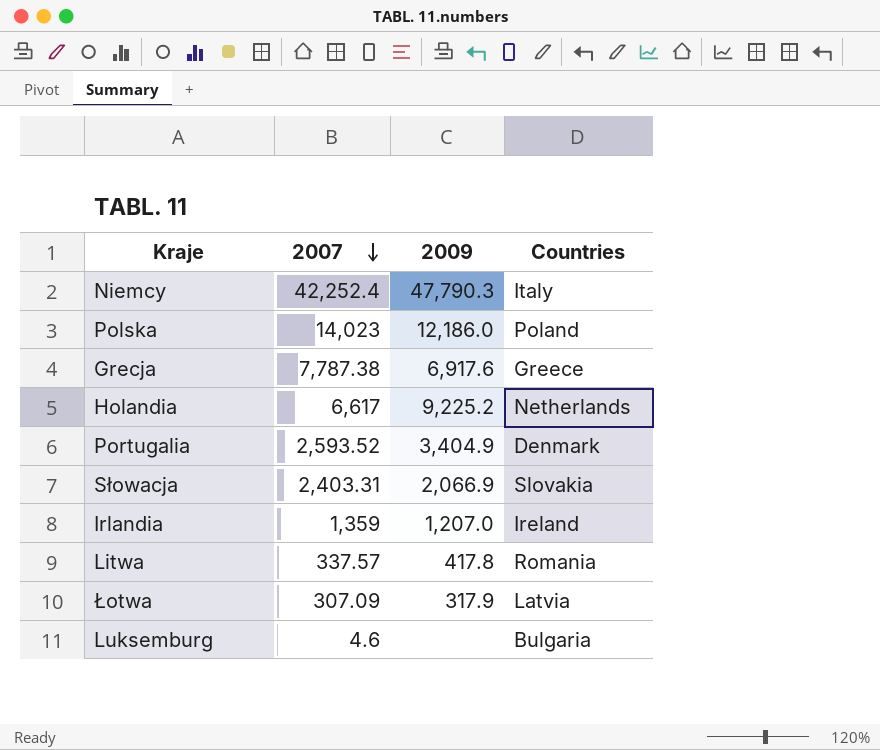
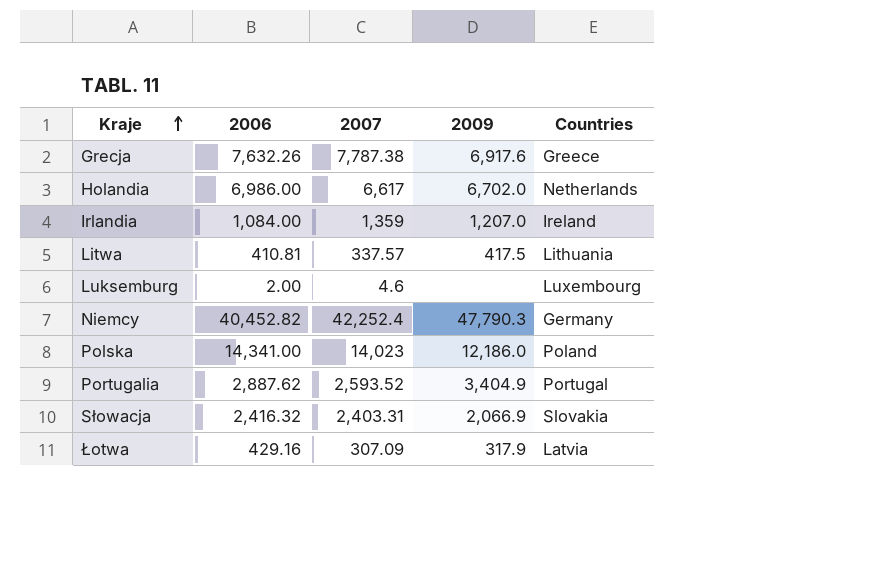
row order: 2007 descending -> Kraje ascending
column 2006 | position: none -> 2
Holandia | 2009: 9,225.2 -> 6,702.0
Litwa | 2009: 417.8 -> 417.5
Litwa | Countries: Romania -> Lithuania
Luksemburg | Countries: Bulgaria -> Luxembourg
Niemcy | Countries: Italy -> Germany
Portugalia | Countries: Denmark -> Portugal

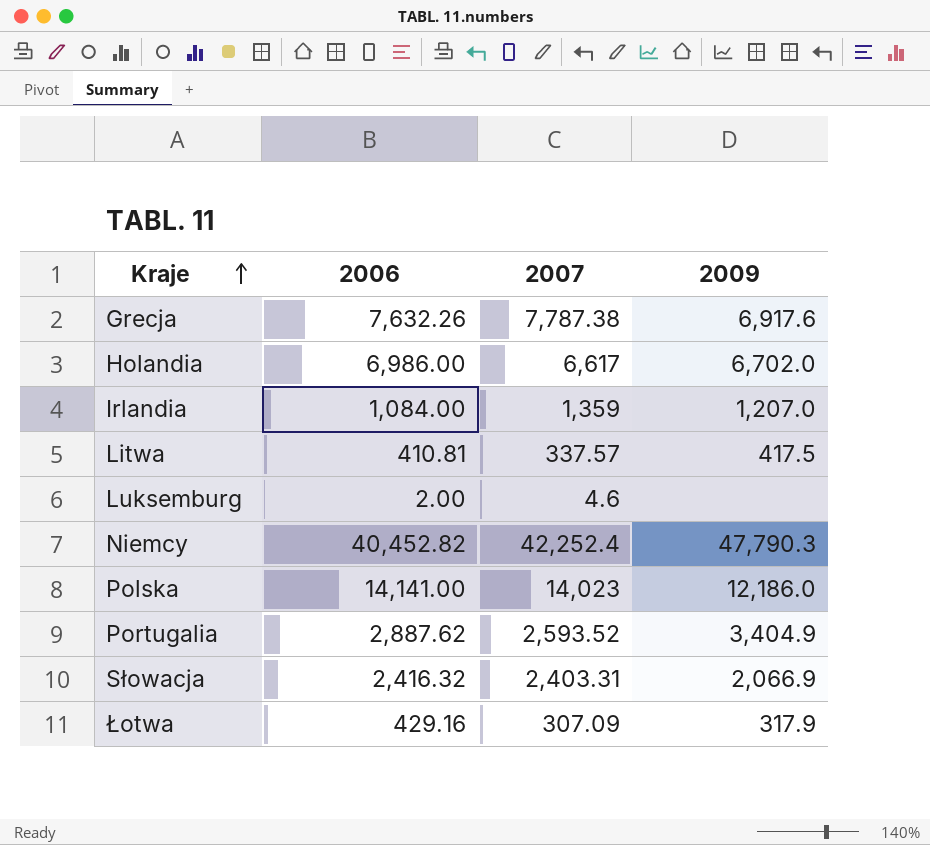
column Countries | position: 5 -> none
Polska | 2006: 14,341.00 -> 14,141.00

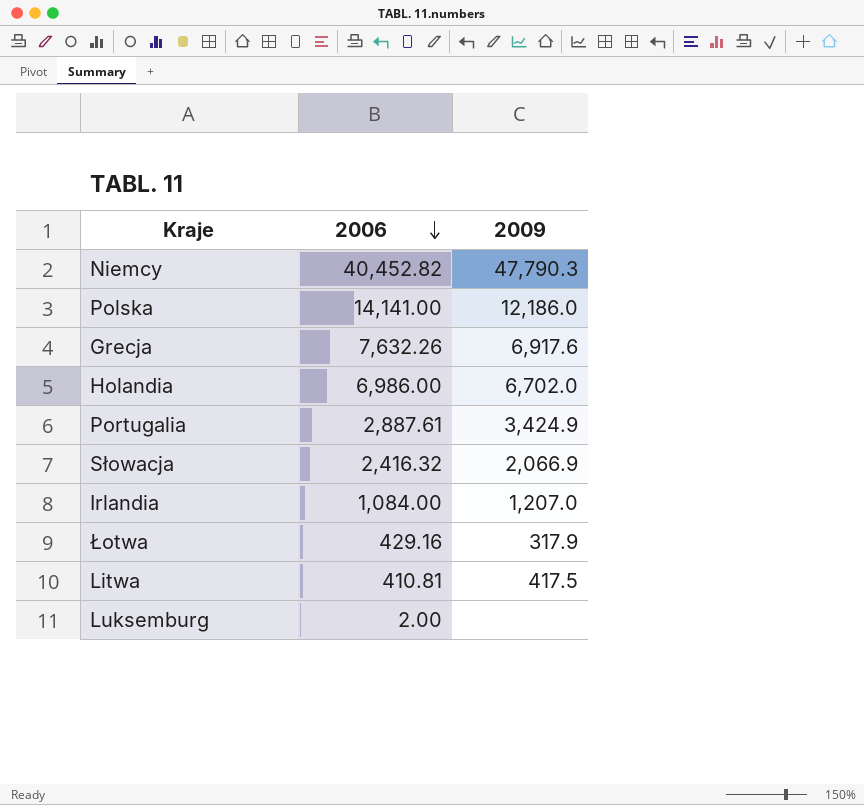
row order: Kraje ascending -> 2006 descending
column 2007 | position: 3 -> none
Portugalia | 2006: 2,887.62 -> 2,887.61
Portugalia | 2009: 3,404.9 -> 3,424.9

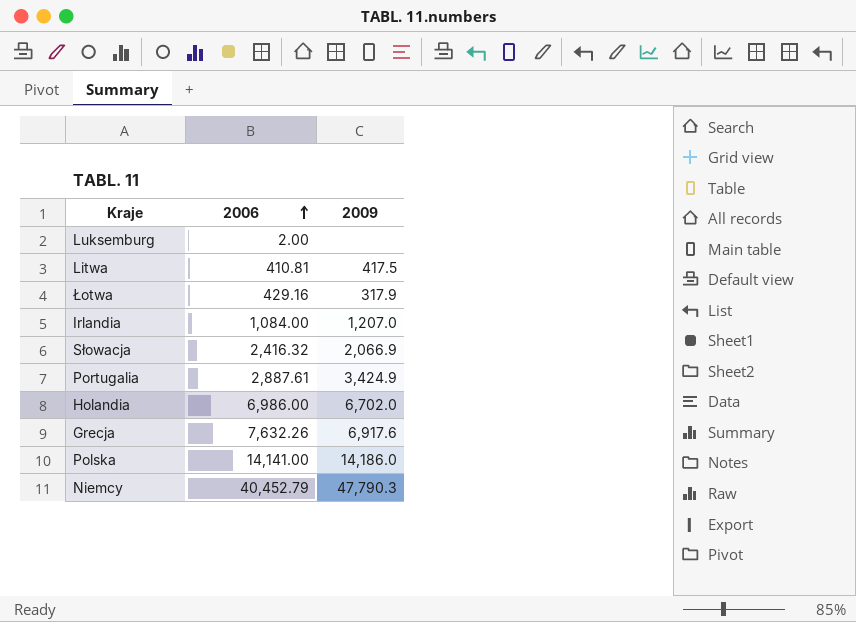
row order: 2006 descending -> 2006 ascending
Polska | 2009: 12,186.0 -> 14,186.0
Niemcy | 2006: 40,452.82 -> 40,452.79

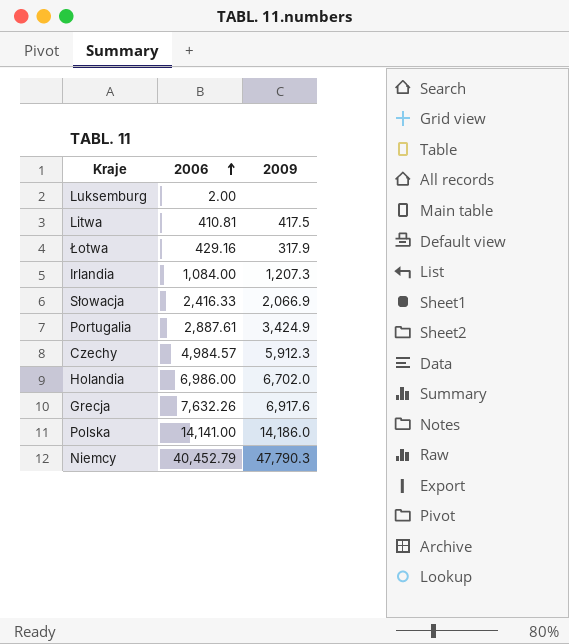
Irlandia | 2009: 1,207.0 -> 1,207.3
Słowacja | 2006: 2,416.32 -> 2,416.33
row Czechy: none -> 4,984.57 | 5,912.3

